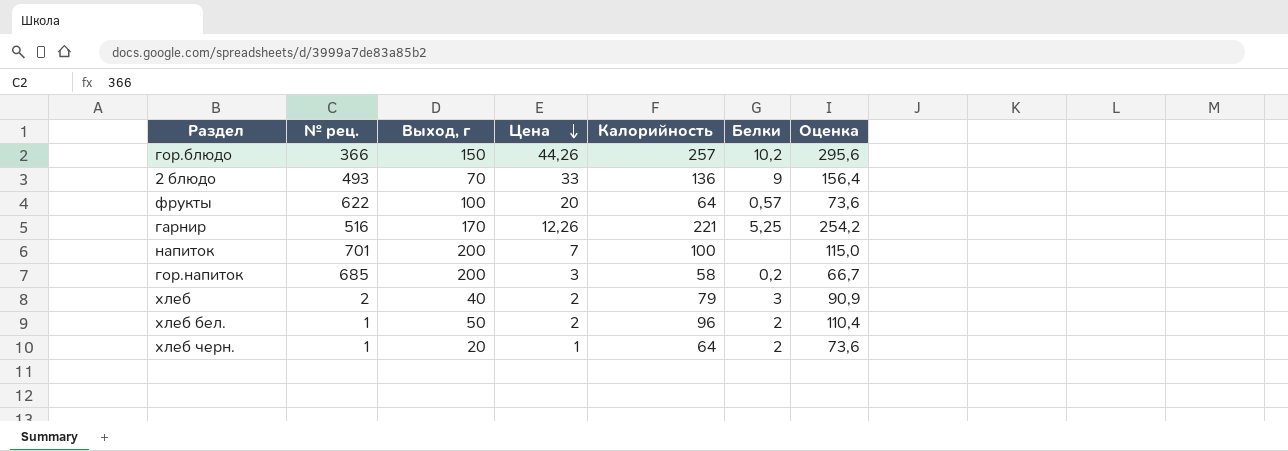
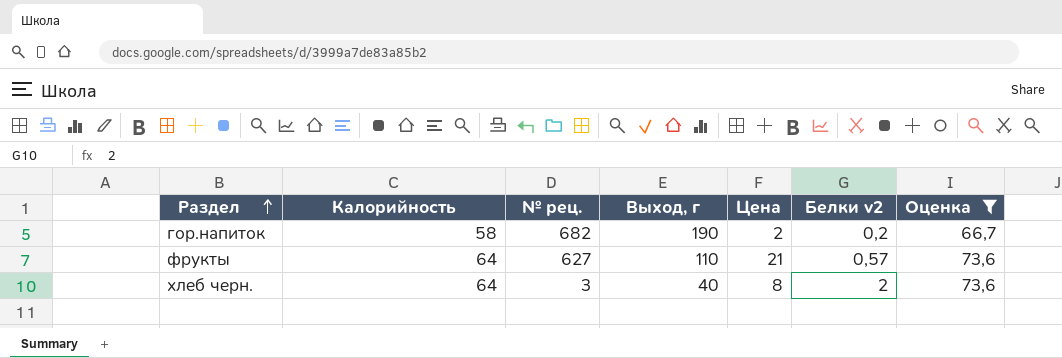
filter: none -> Оценка <= 73,6
row order: Цена descending -> Раздел ascending
column Калорийность | position: 5 -> 2
column name: Белки -> Белки v2
гор.напиток | № рец.: 685 -> 682
гор.напиток | Выход, г: 200 -> 190
гор.напиток | Цена: 3 -> 2
фрукты | № рец.: 622 -> 627
фрукты | Выход, г: 100 -> 110
фрукты | Цена: 20 -> 21
хлеб черн. | № рец.: 1 -> 3
хлеб черн. | Выход, г: 20 -> 40
хлеб черн. | Цена: 1 -> 8

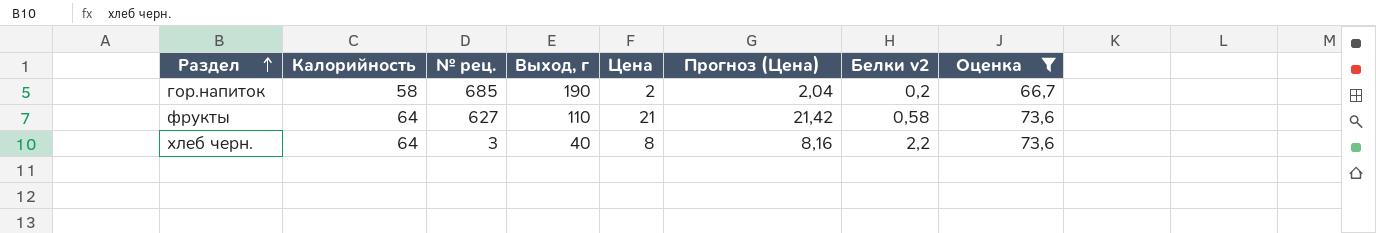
column Прогноз (Цена) | formula: none -> [Цена] * 1,02
гор.напиток | № рец.: 682 -> 685
фрукты | Белки v2: 0,57 -> 0,58
хлеб черн. | Белки v2: 2 -> 2,2

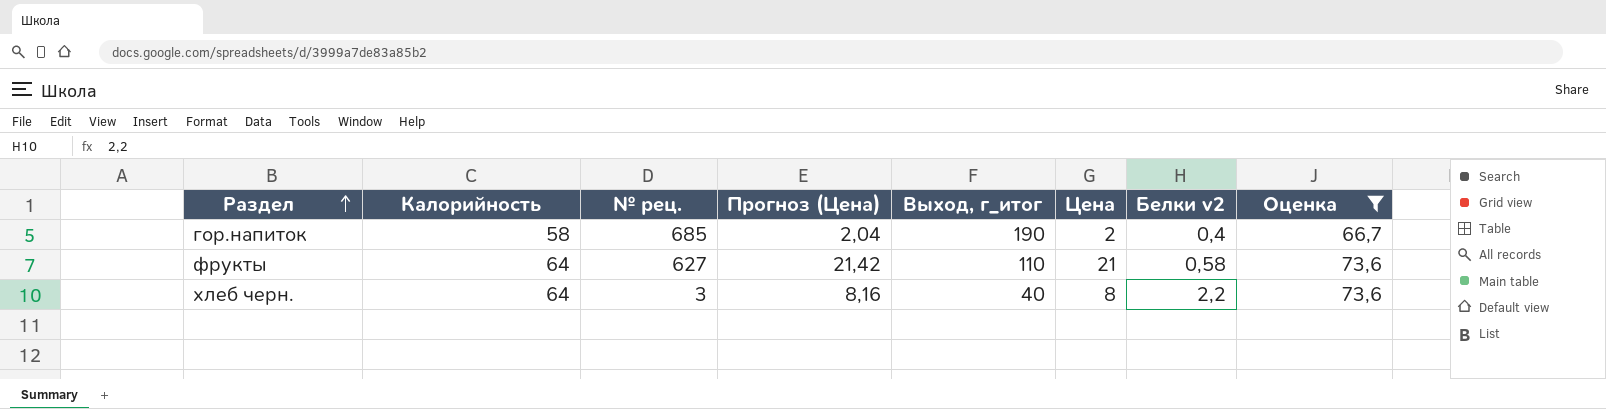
column Прогноз (Цена) | position: 6 -> 4
column name: Выход, г -> Выход, г_итог
гор.напиток | Белки v2: 0,2 -> 0,4

